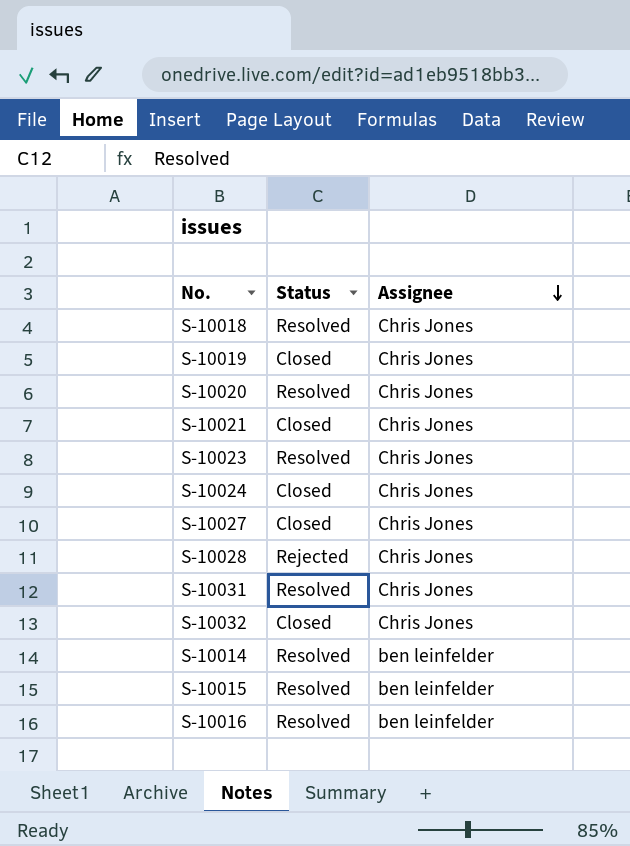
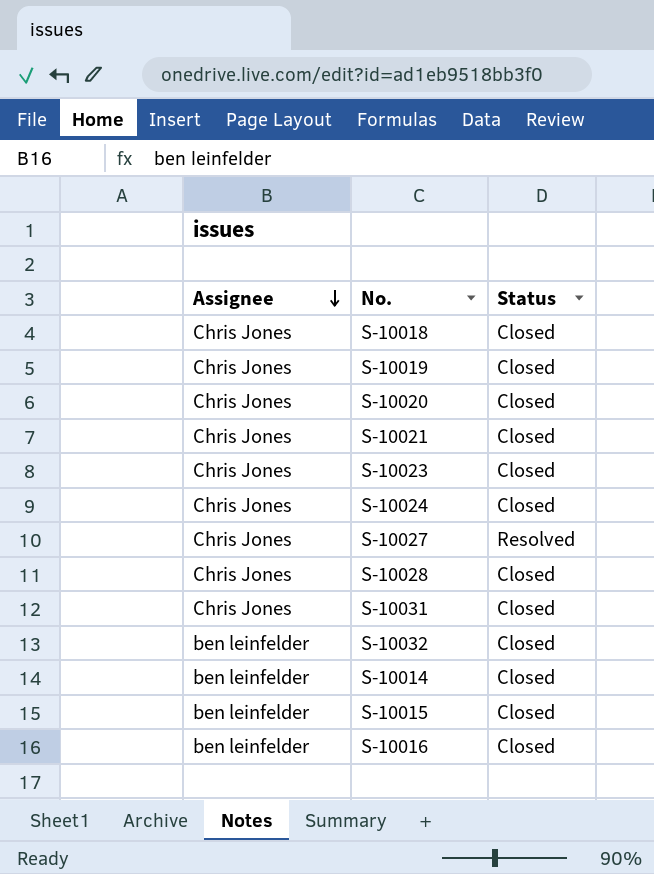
column Assignee | position: 3 -> 1
S-10018 | Status: Resolved -> Closed
S-10020 | Status: Resolved -> Closed
S-10023 | Status: Resolved -> Closed
S-10027 | Status: Closed -> Resolved
S-10028 | Status: Rejected -> Closed
S-10031 | Status: Resolved -> Closed
S-10032 | Assignee: Chris Jones -> ben leinfelder
S-10014 | Status: Resolved -> Closed
S-10015 | Status: Resolved -> Closed
S-10016 | Status: Resolved -> Closed

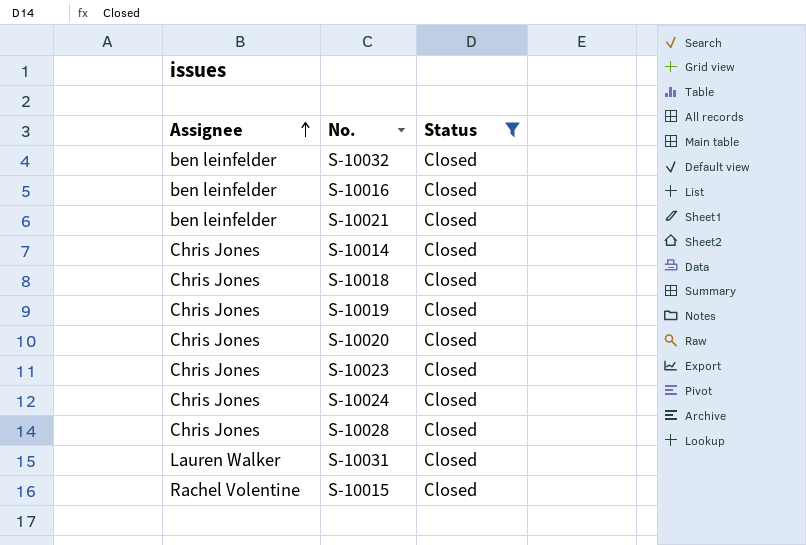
filter: none -> Status = Closed
row order: Assignee descending -> Assignee ascending
S-10021 | Assignee: Chris Jones -> ben leinfelder
S-10014 | Assignee: ben leinfelder -> Chris Jones
S-10031 | Assignee: Chris Jones -> Lauren Walker
S-10015 | Assignee: ben leinfelder -> Rachel Volentine

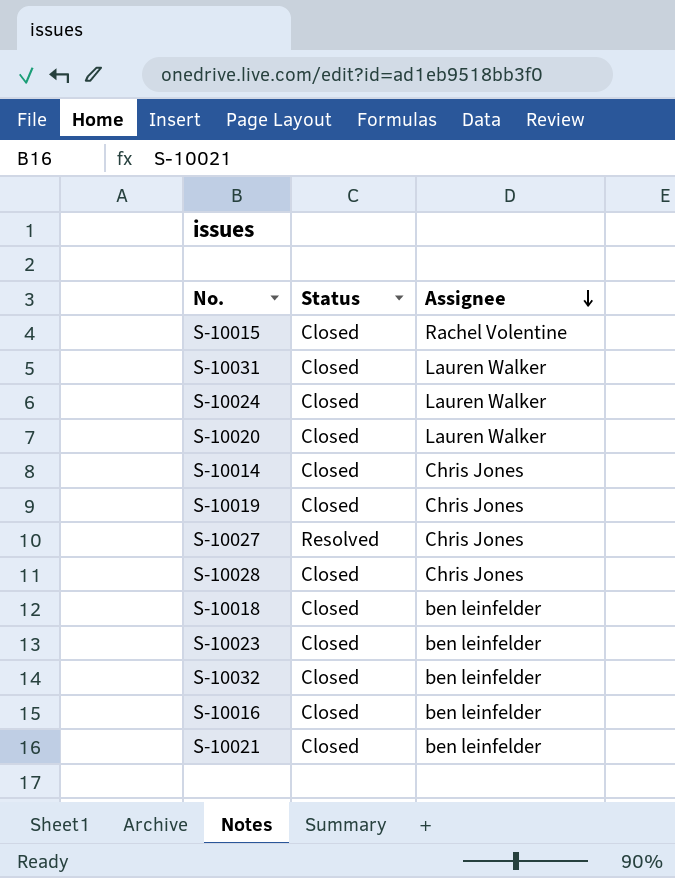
filter: Status = Closed -> none
row order: Assignee ascending -> Assignee descending
column Assignee | position: 1 -> 3
S-10024 | Assignee: Chris Jones -> Lauren Walker
S-10020 | Assignee: Chris Jones -> Lauren Walker
S-10018 | Assignee: Chris Jones -> ben leinfelder
S-10023 | Assignee: Chris Jones -> ben leinfelder

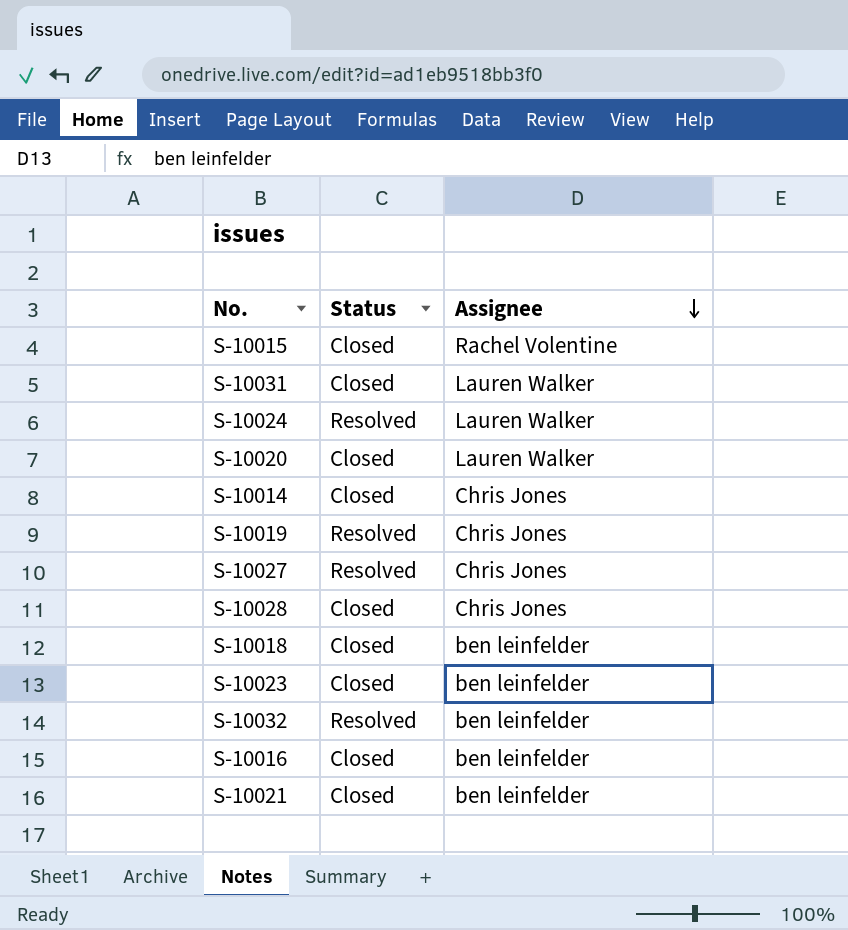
S-10024 | Status: Closed -> Resolved
S-10019 | Status: Closed -> Resolved
S-10032 | Status: Closed -> Resolved

